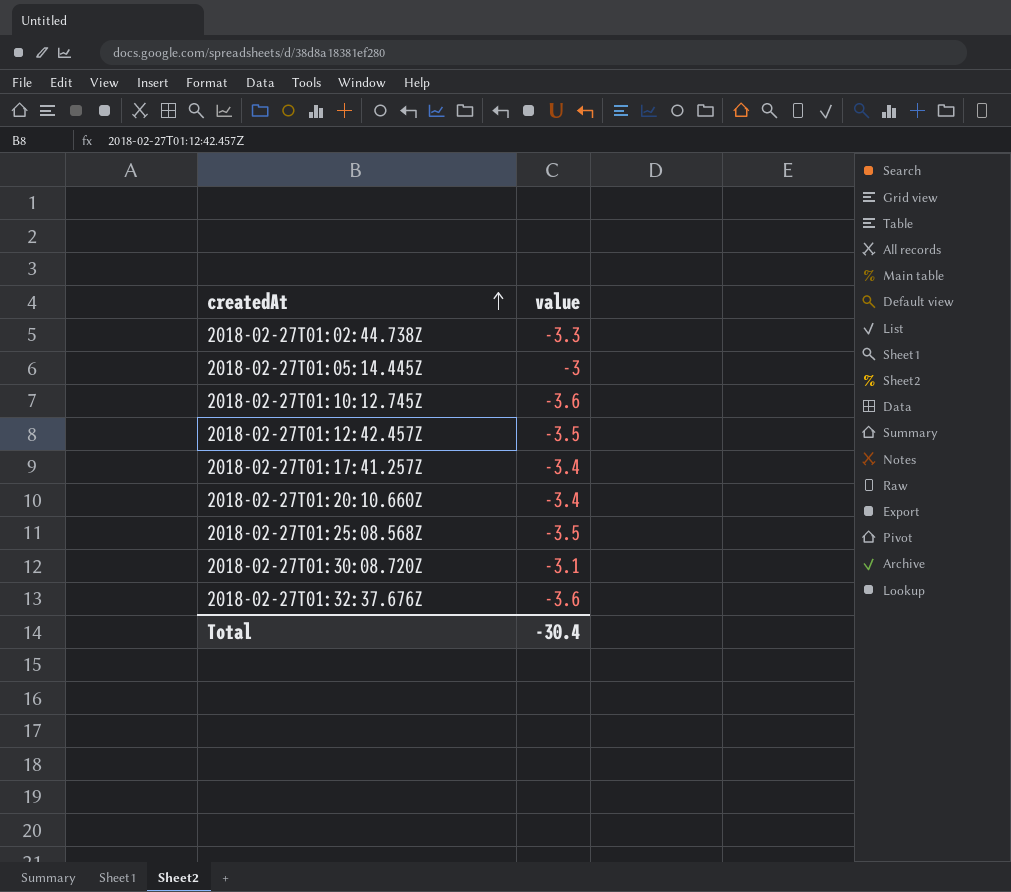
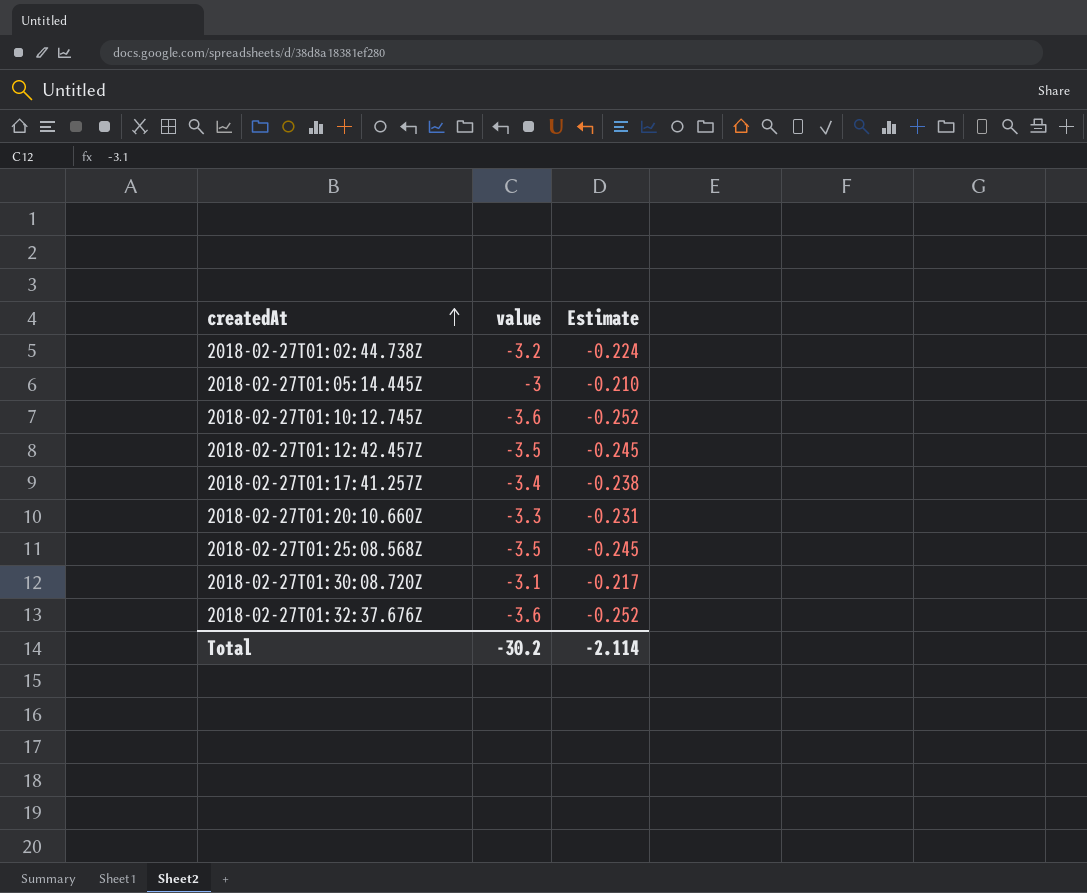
column Estimate | formula: none -> [value] * 0.07
2018-02-27T01:02:44.738Z | value: -3.3 -> -3.2
2018-02-27T01:20:10.660Z | value: -3.4 -> -3.3
Total | value: -30.4 -> -30.2

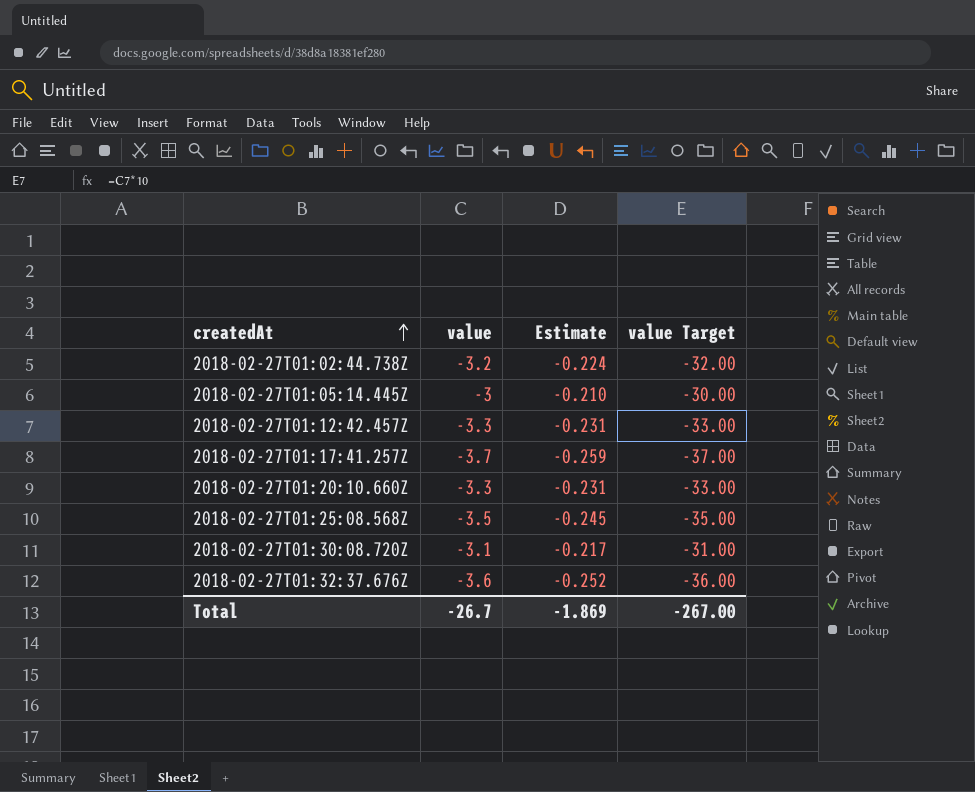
column value Target | formula: none -> [value] * 10
row 2018-02-27T01:10:12.745Z: -3.6 | -0.252 -> none
2018-02-27T01:12:42.457Z | value: -3.5 -> -3.3
2018-02-27T01:12:42.457Z | Estimate: -0.245 -> -0.231
2018-02-27T01:17:41.257Z | value: -3.4 -> -3.7
2018-02-27T01:17:41.257Z | Estimate: -0.238 -> -0.259
Total | value: -30.2 -> -26.7
Total | Estimate: -2.114 -> -1.869

